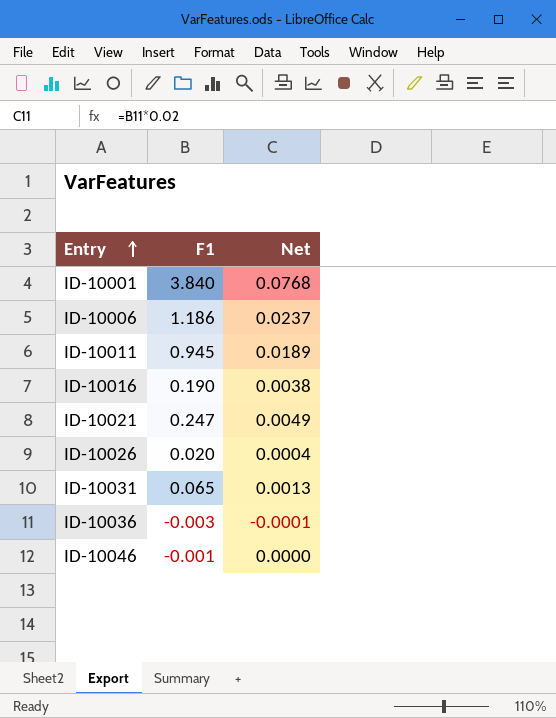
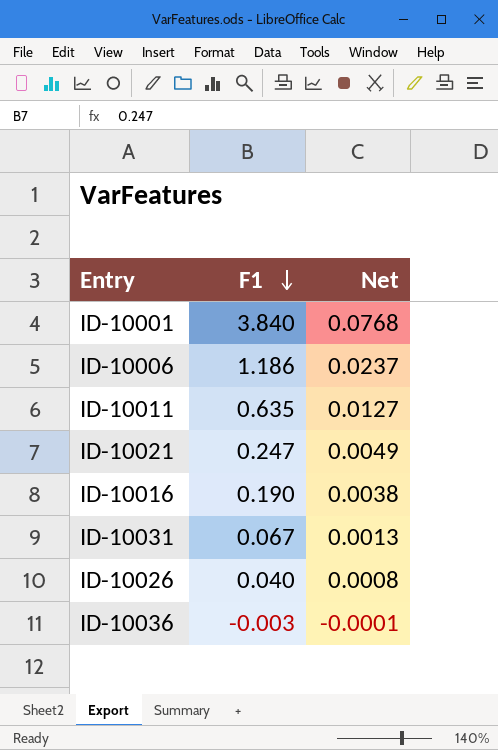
row order: Entry ascending -> F1 descending
row ID-10046: -0.001 | 0.0000 -> none
ID-10011 | F1: 0.945 -> 0.635
ID-10011 | Net: 0.0189 -> 0.0127
ID-10031 | F1: 0.065 -> 0.067
ID-10026 | F1: 0.020 -> 0.040
ID-10026 | Net: 0.0004 -> 0.0008

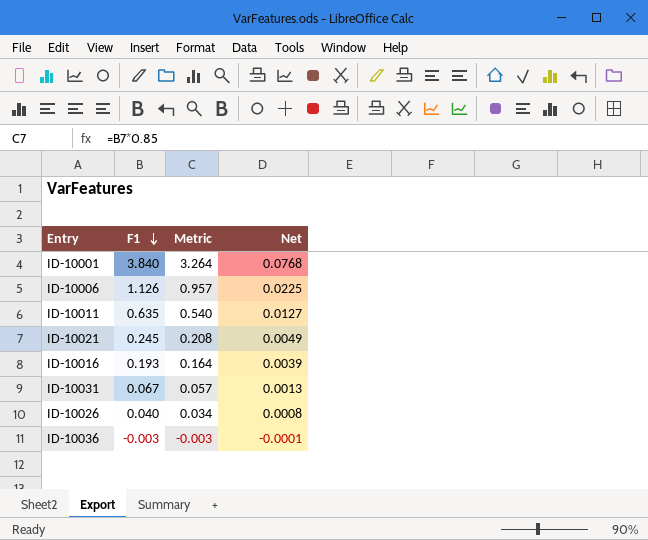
column Metric | formula: none -> [F1] * 0.85
ID-10006 | F1: 1.186 -> 1.126
ID-10006 | Net: 0.0237 -> 0.0225
ID-10021 | F1: 0.247 -> 0.245
ID-10016 | F1: 0.190 -> 0.193
ID-10016 | Net: 0.0038 -> 0.0039

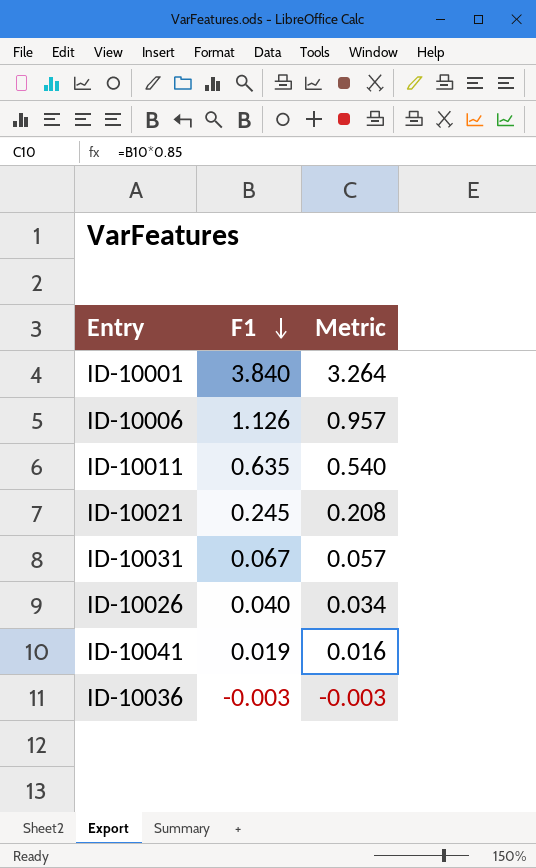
column Net | formula: [F1] * 0.02 -> none
row ID-10016: 0.193 | 0.164 | 0.0039 -> none
row ID-10041: none -> 0.019 | 0.016

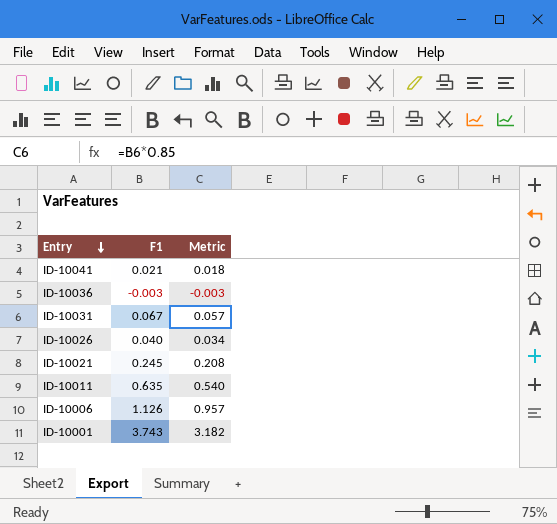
row order: F1 descending -> Entry descending
ID-10041 | F1: 0.019 -> 0.021
ID-10041 | Metric: 0.016 -> 0.018
ID-10001 | F1: 3.840 -> 3.743
ID-10001 | Metric: 3.264 -> 3.182

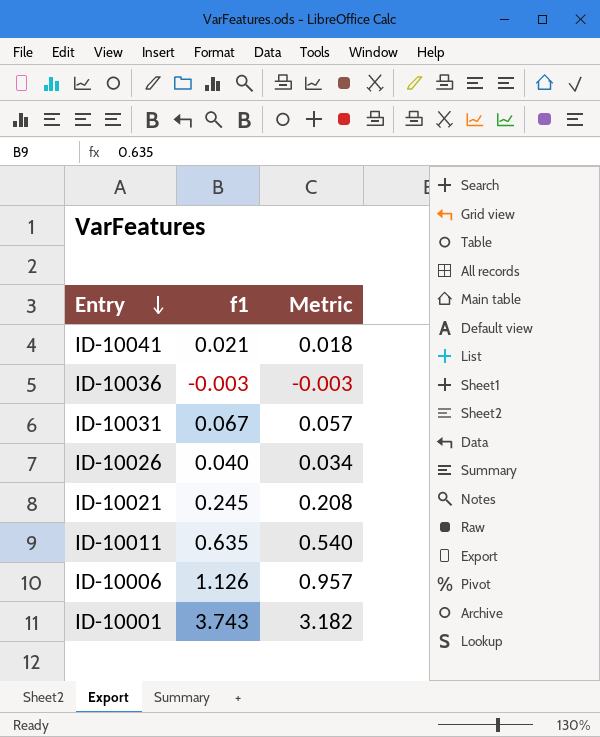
column name: F1 -> f1

